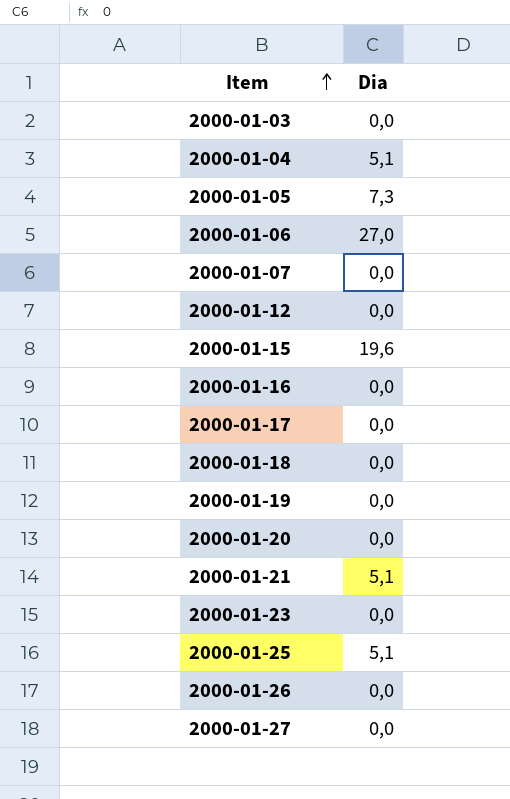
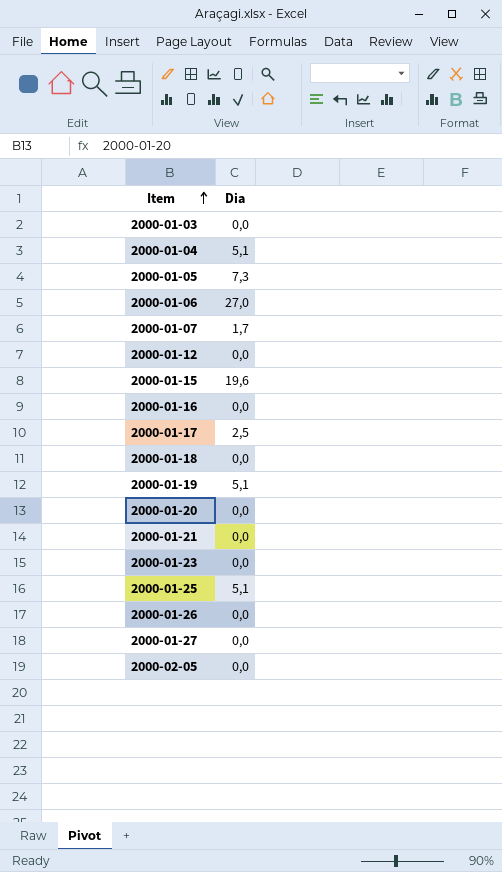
2000-01-07 | Dia: 0,0 -> 1,7
2000-01-17 | Dia: 0,0 -> 2,5
2000-01-19 | Dia: 0,0 -> 5,1
2000-01-21 | Dia: 5,1 -> 0,0
row 2000-02-05: none -> 0,0

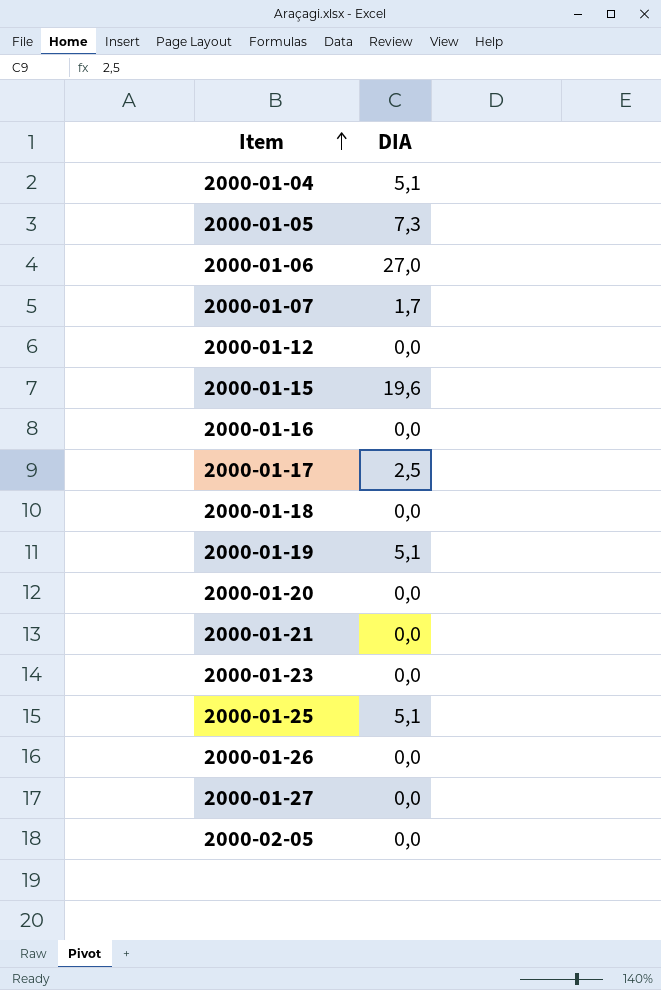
column name: Dia -> DIA
row 2000-01-03: 0,0 -> none

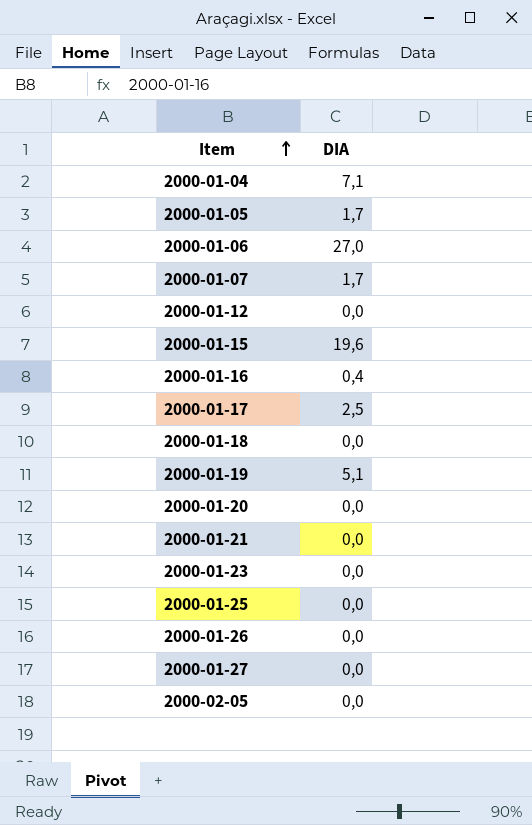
2000-01-04 | DIA: 5,1 -> 7,1
2000-01-05 | DIA: 7,3 -> 1,7
2000-01-16 | DIA: 0,0 -> 0,4
2000-01-25 | DIA: 5,1 -> 0,0

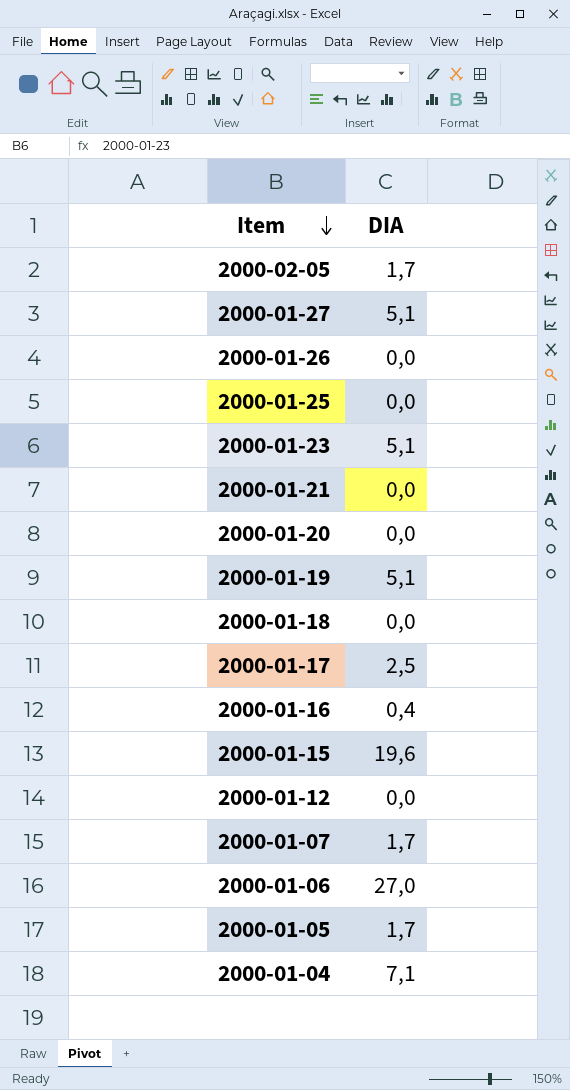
row order: Item ascending -> Item descending
2000-02-05 | DIA: 0,0 -> 1,7
2000-01-27 | DIA: 0,0 -> 5,1
2000-01-23 | DIA: 0,0 -> 5,1

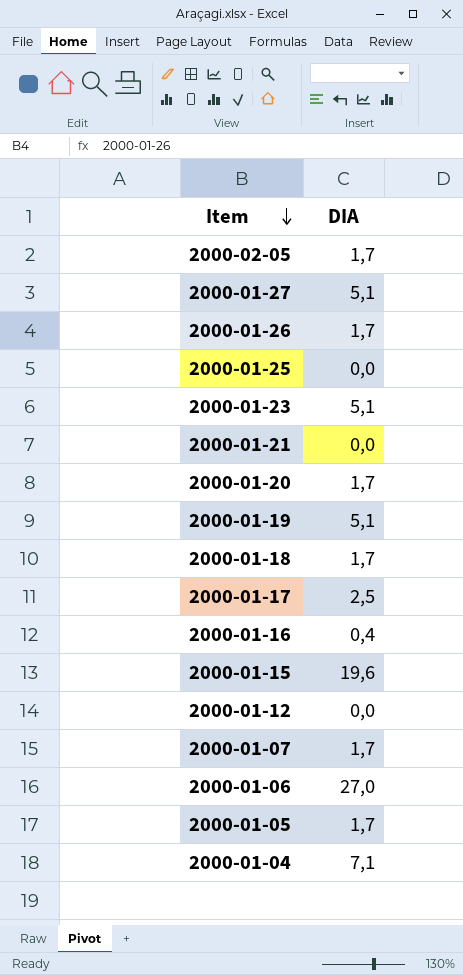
2000-01-26 | DIA: 0,0 -> 1,7
2000-01-20 | DIA: 0,0 -> 1,7
2000-01-18 | DIA: 0,0 -> 1,7

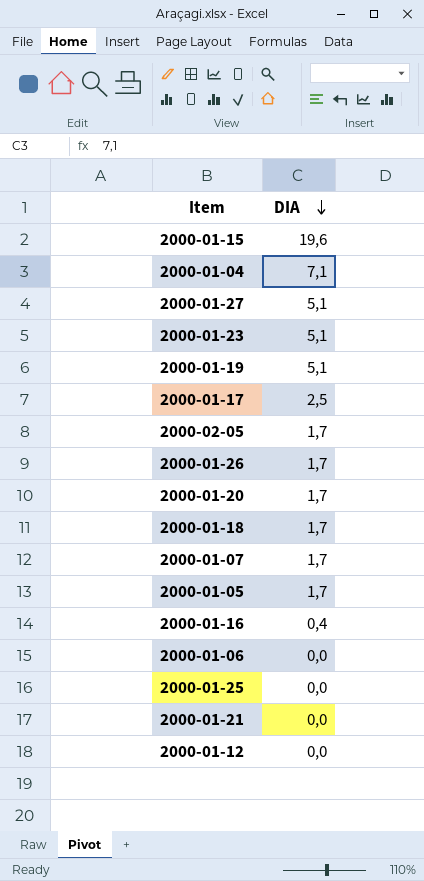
row order: Item descending -> DIA descending
2000-01-06 | DIA: 27,0 -> 0,0

